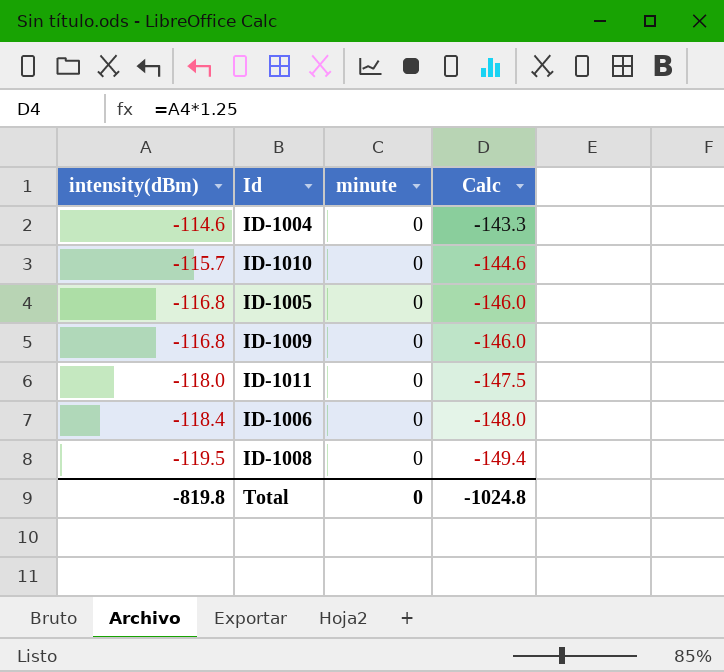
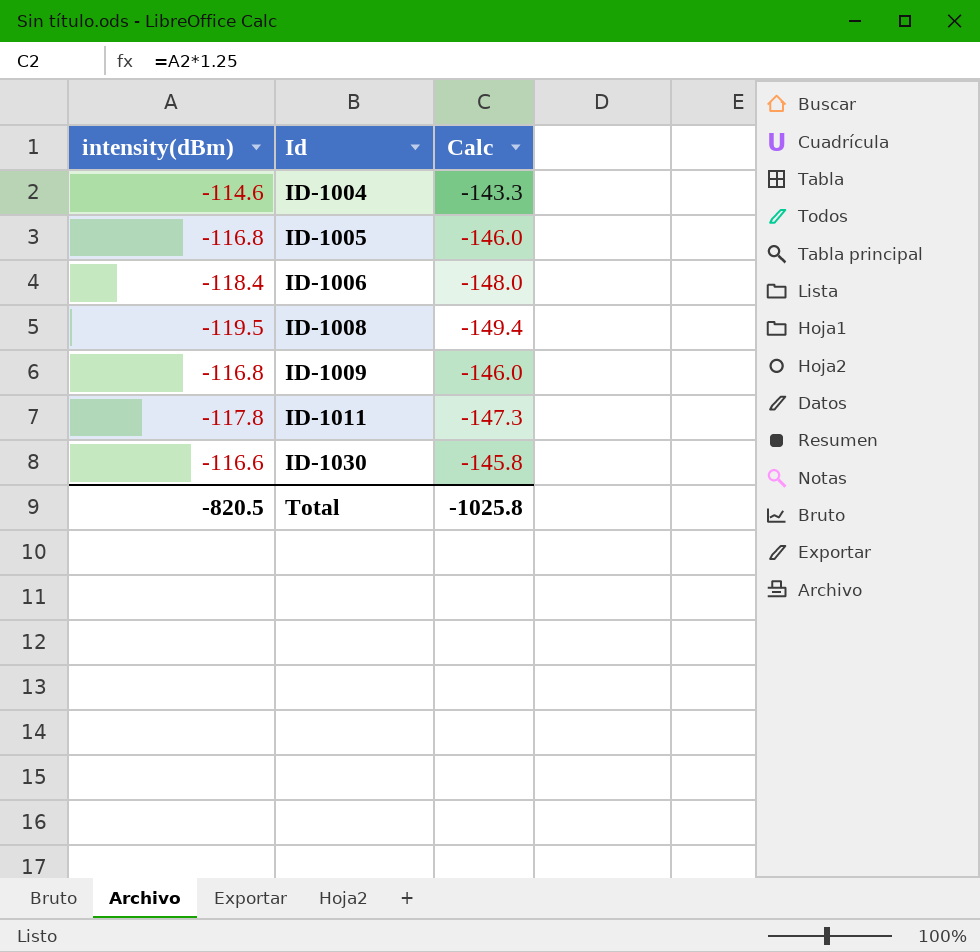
row order: intensity(dBm) descending -> Id ascending
column minute | position: 3 -> none
row ID-1010: -115.7 | 0 | -144.6 -> none
ID-1011 | intensity(dBm): -118.0 -> -117.8
ID-1011 | Calc: -147.5 -> -147.3
row ID-1030: none -> -116.6 | -145.8
Total | intensity(dBm): -819.8 -> -820.5
Total | Calc: -1024.8 -> -1025.8

